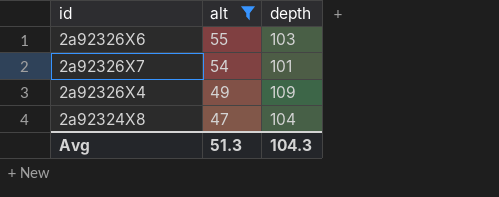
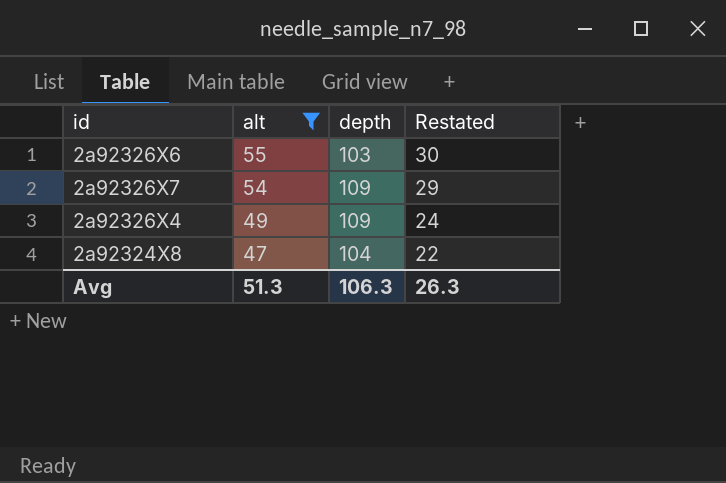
column Restated | formula: none -> [alt] - 25
2a92326X7 | depth: 101 -> 109
Avg | depth: 104.3 -> 106.3

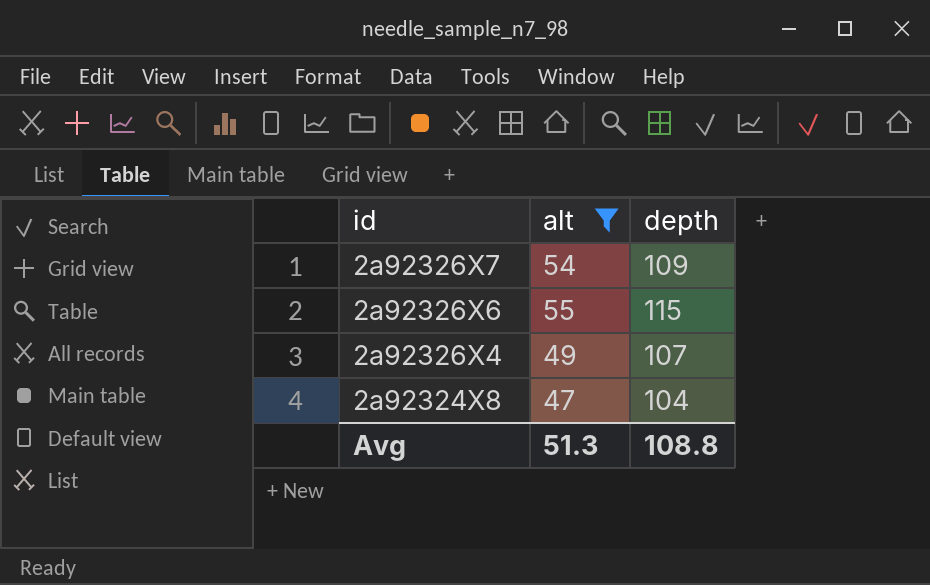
row order: alt descending -> id descending
column Restated | formula: [alt] - 25 -> none
2a92326X6 | depth: 103 -> 115
2a92326X4 | depth: 109 -> 107
Avg | depth: 106.3 -> 108.8

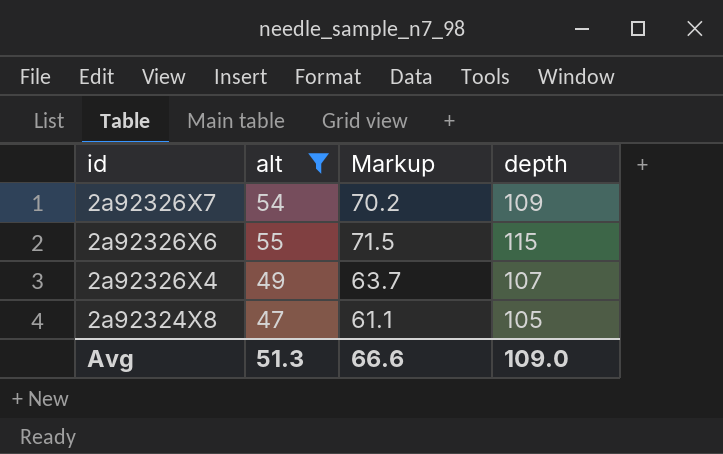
column Markup | formula: none -> [alt] * 1.3
2a92324X8 | depth: 104 -> 105
Avg | depth: 108.8 -> 109.0

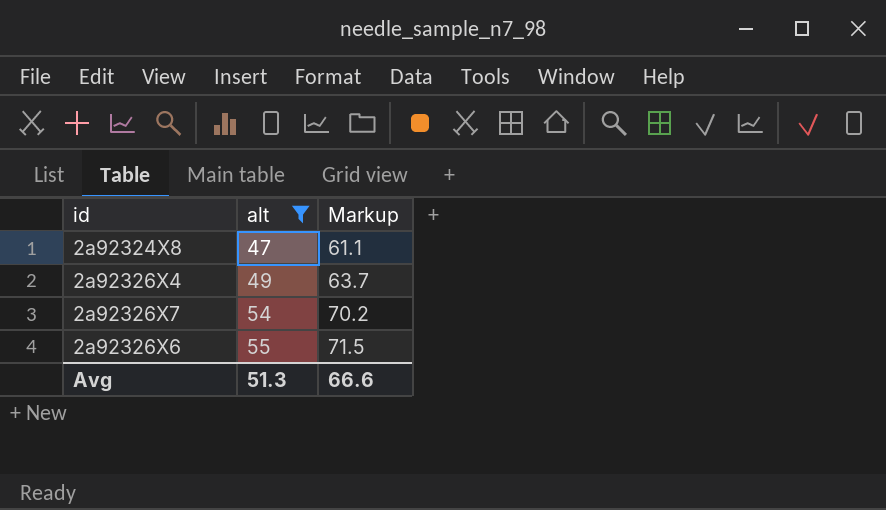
row order: id descending -> alt ascending
column depth | position: 4 -> none

